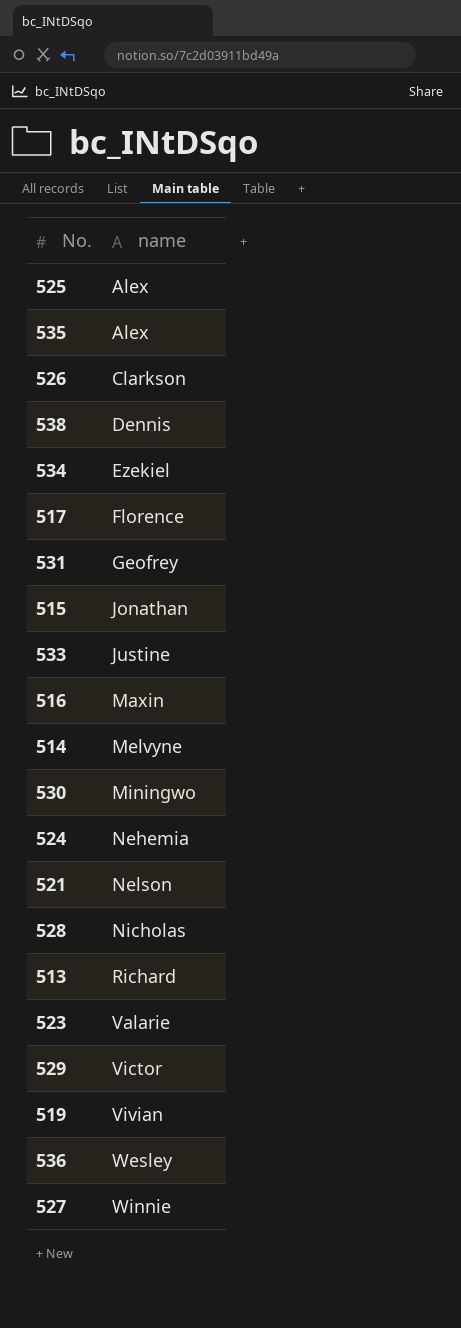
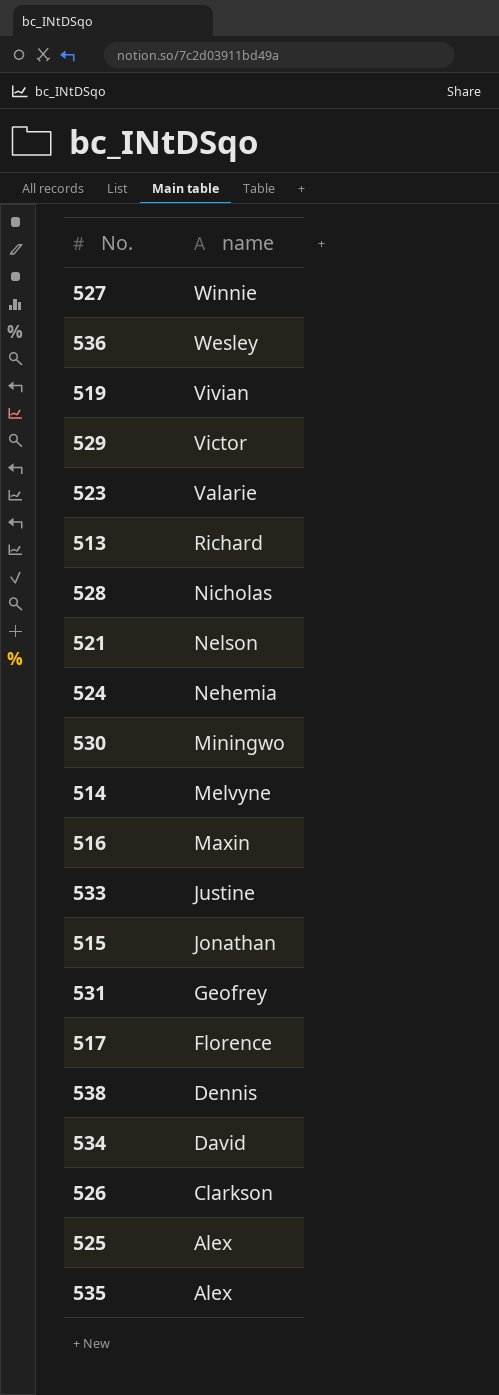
row order: name ascending -> name descending
534 | name: Ezekiel -> David

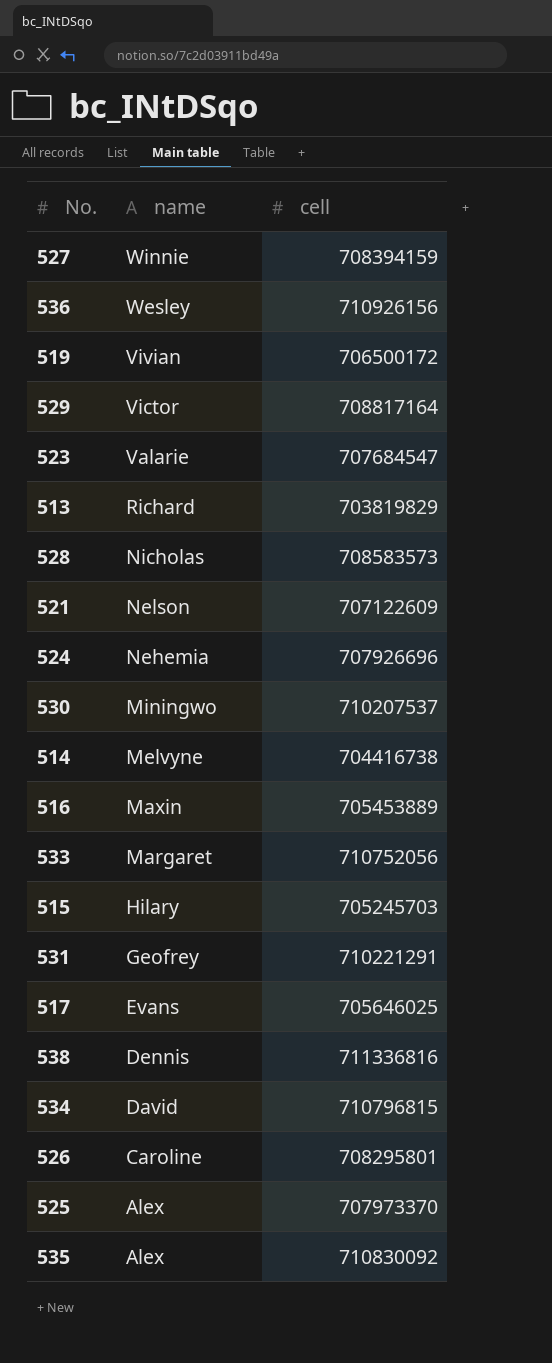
column cell | position: none -> 3
533 | name: Justine -> Margaret
515 | name: Jonathan -> Hilary
517 | name: Florence -> Evans
526 | name: Clarkson -> Caroline

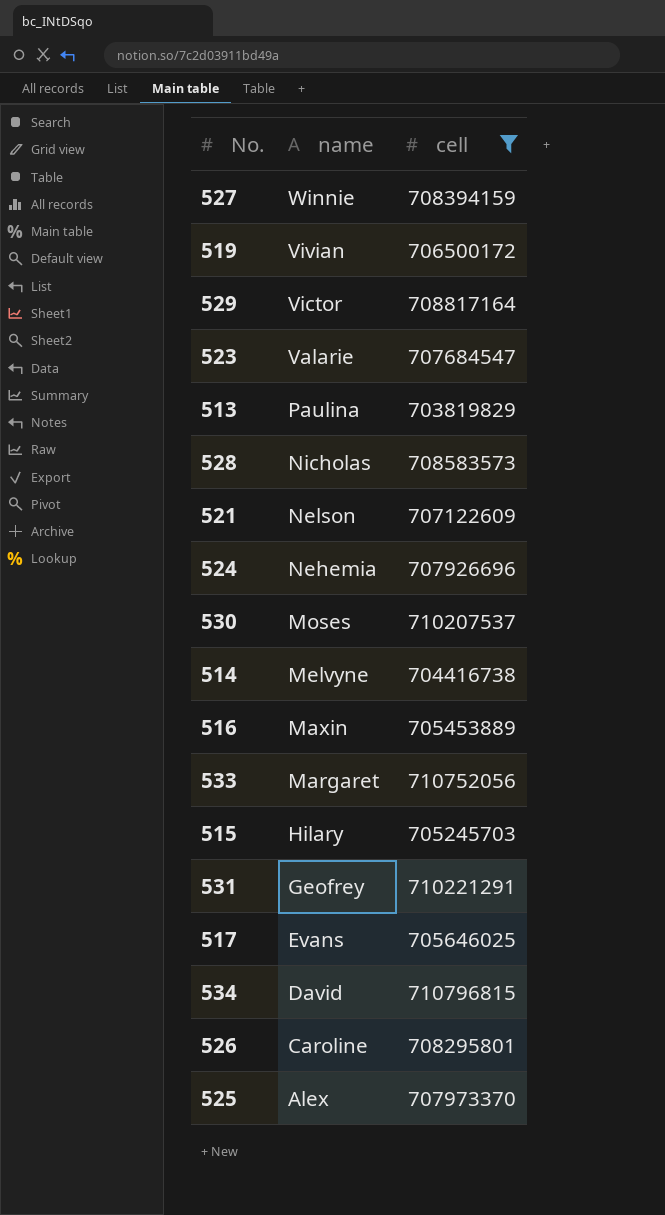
filter: none -> cell <= 710796815
513 | name: Richard -> Paulina
530 | name: Miningwo -> Moses

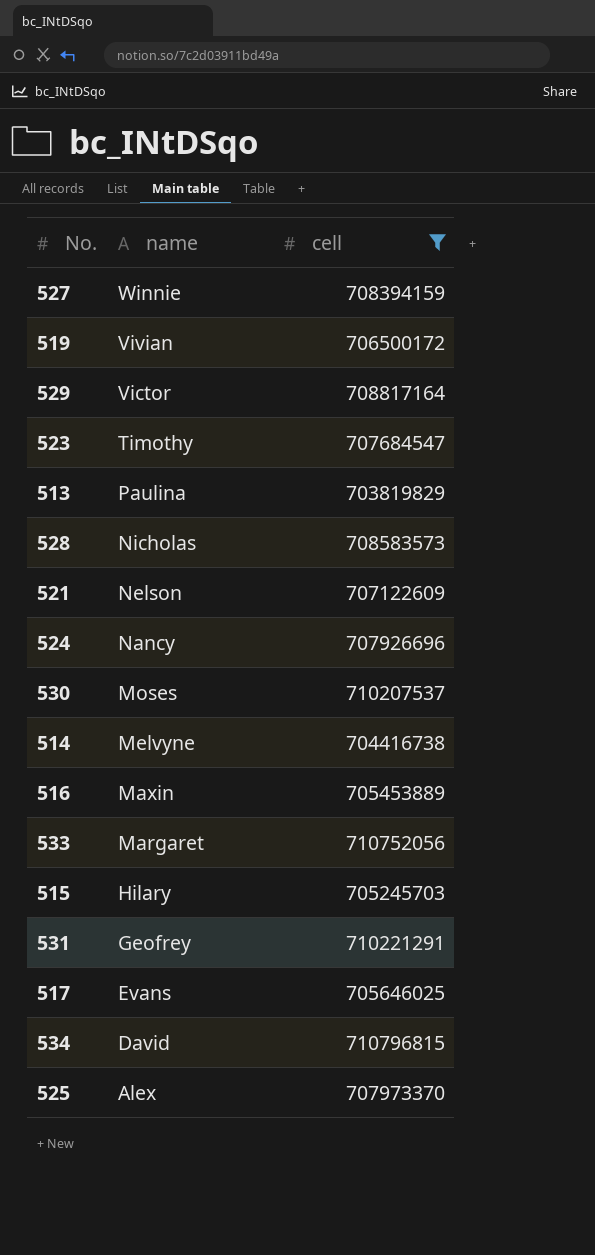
row 526: Caroline | 708295801 -> none
523 | name: Valarie -> Timothy
524 | name: Nehemia -> Nancy

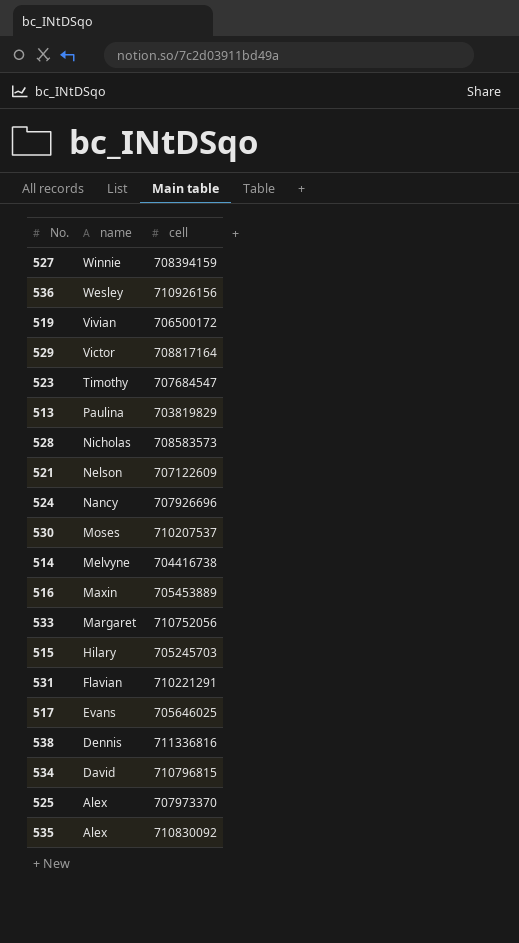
filter: cell <= 710796815 -> none
531 | name: Geofrey -> Flavian

